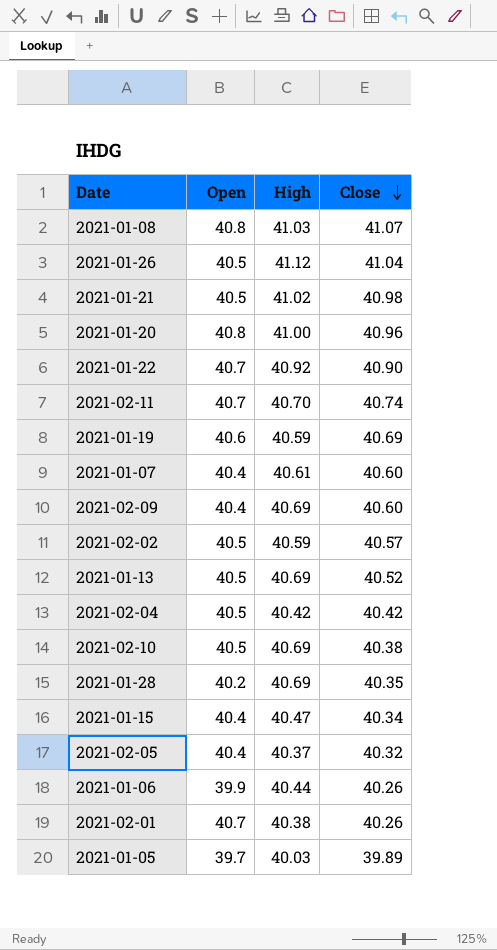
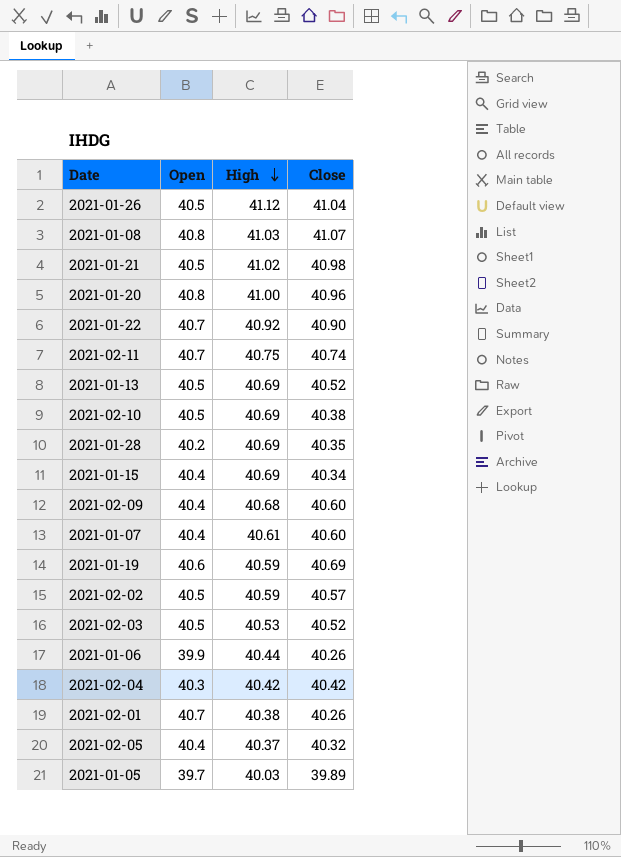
row order: Close descending -> High descending
2021-02-11 | High: 40.70 -> 40.75
2021-01-15 | High: 40.47 -> 40.69
2021-02-09 | High: 40.69 -> 40.68
row 2021-02-03: none -> 40.5 | 40.53 | 40.52
2021-02-04 | Open: 40.5 -> 40.3

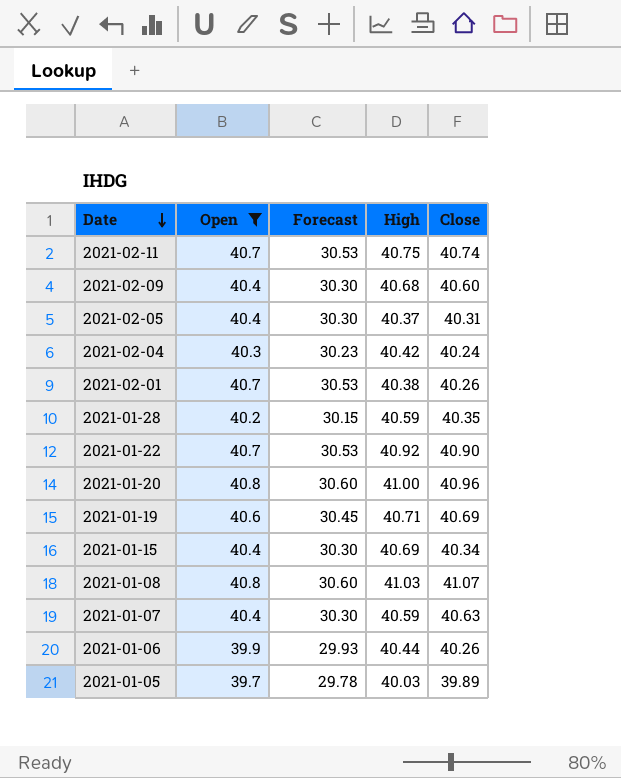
filter: none -> Open != 40.5
row order: High descending -> Date descending
column Forecast | formula: none -> [Open] * 0.75
2021-02-05 | Close: 40.32 -> 40.31
2021-02-04 | Close: 40.42 -> 40.24
2021-01-28 | High: 40.69 -> 40.59
2021-01-19 | High: 40.59 -> 40.71
2021-01-07 | High: 40.61 -> 40.59
2021-01-07 | Close: 40.60 -> 40.63

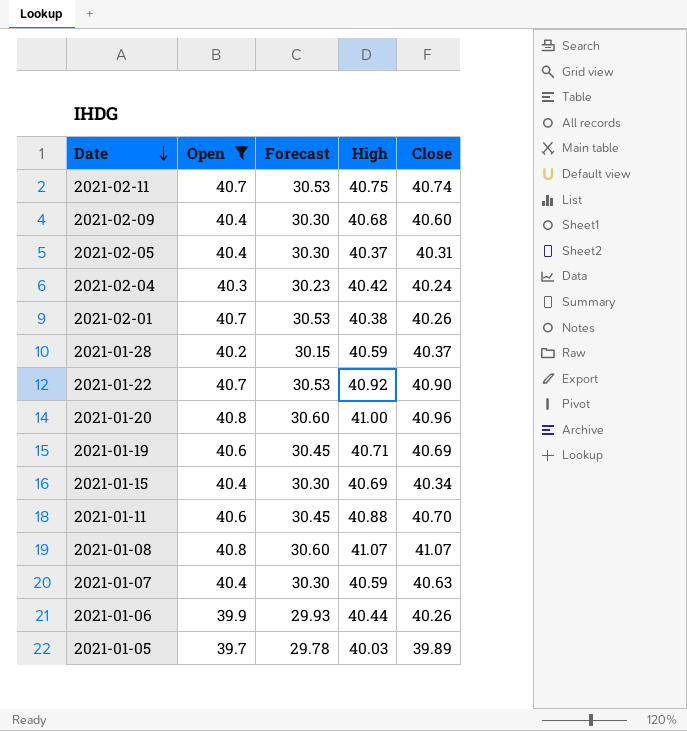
2021-01-28 | Close: 40.35 -> 40.37
row 2021-01-11: none -> 40.6 | 30.45 | 40.88 | 40.70
2021-01-08 | High: 41.03 -> 41.07

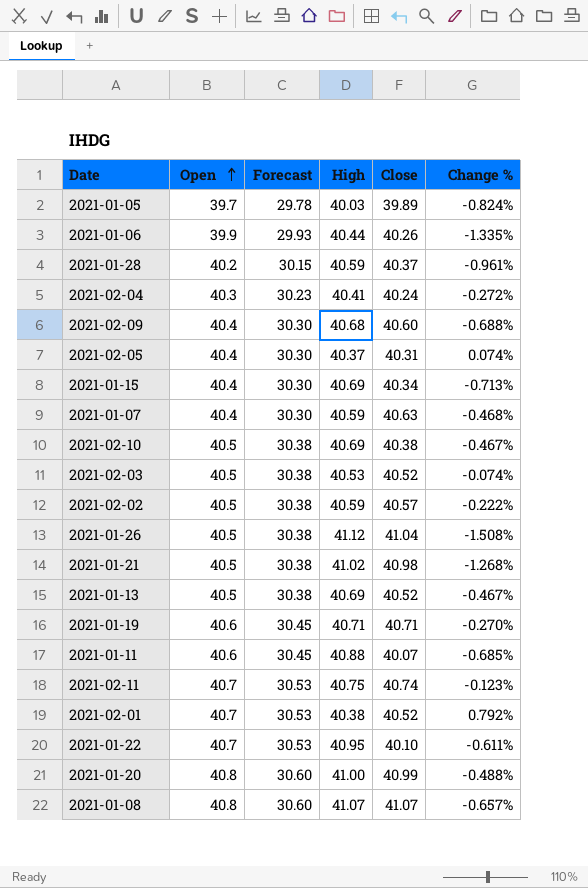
filter: Open != 40.5 -> none
row order: Date descending -> Open ascending
column Change % | formula: none -> ([Open] - [High]) / [High]
2021-02-04 | High: 40.42 -> 40.41
2021-01-19 | Close: 40.69 -> 40.71
2021-01-11 | Close: 40.70 -> 40.07
2021-02-01 | Close: 40.26 -> 40.52
2021-01-22 | High: 40.92 -> 40.95
2021-01-22 | Close: 40.90 -> 40.10
2021-01-20 | Close: 40.96 -> 40.99

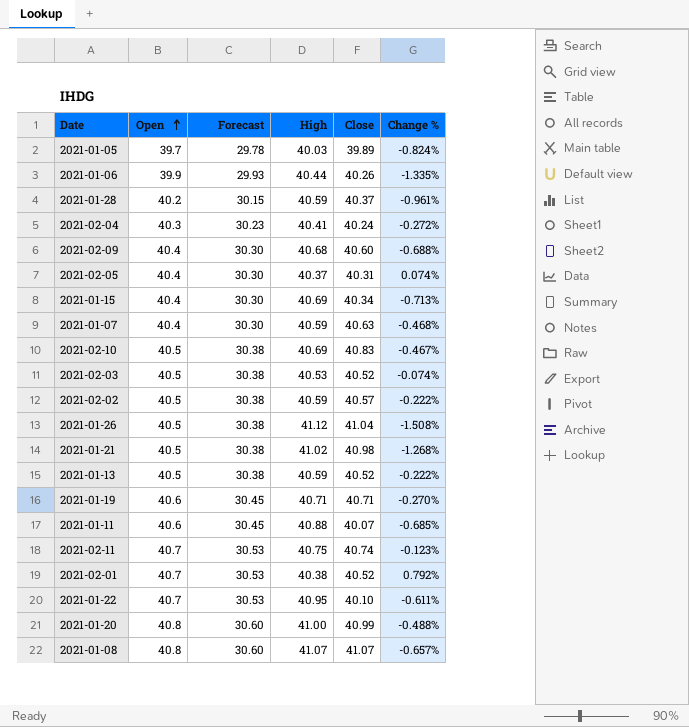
2021-02-10 | Close: 40.38 -> 40.83
2021-01-13 | High: 40.69 -> 40.59
2021-01-13 | Change %: -0.467% -> -0.222%

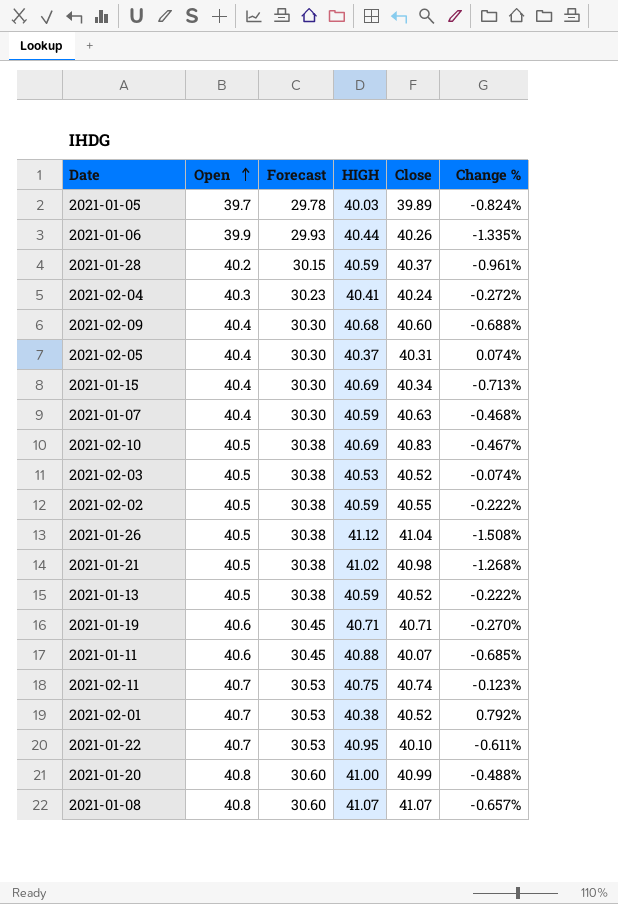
column name: High -> HIGH
2021-02-02 | Close: 40.57 -> 40.55

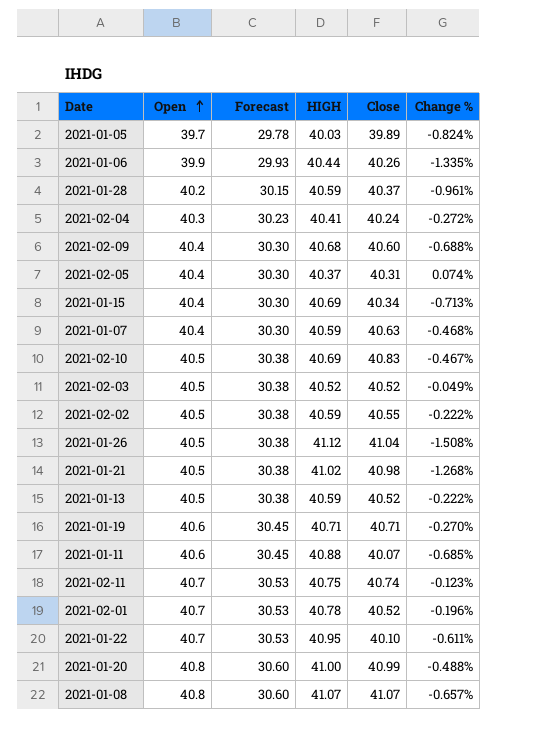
2021-02-03 | HIGH: 40.53 -> 40.52
2021-02-03 | Change %: -0.074% -> -0.049%
2021-02-01 | HIGH: 40.38 -> 40.78
2021-02-01 | Change %: 0.792% -> -0.196%

